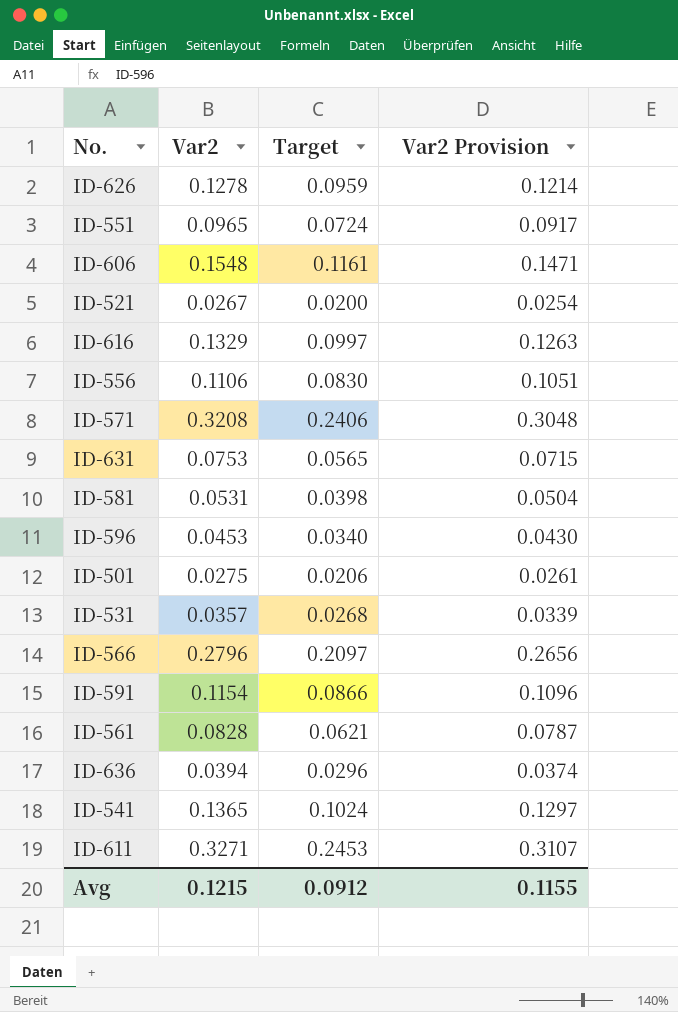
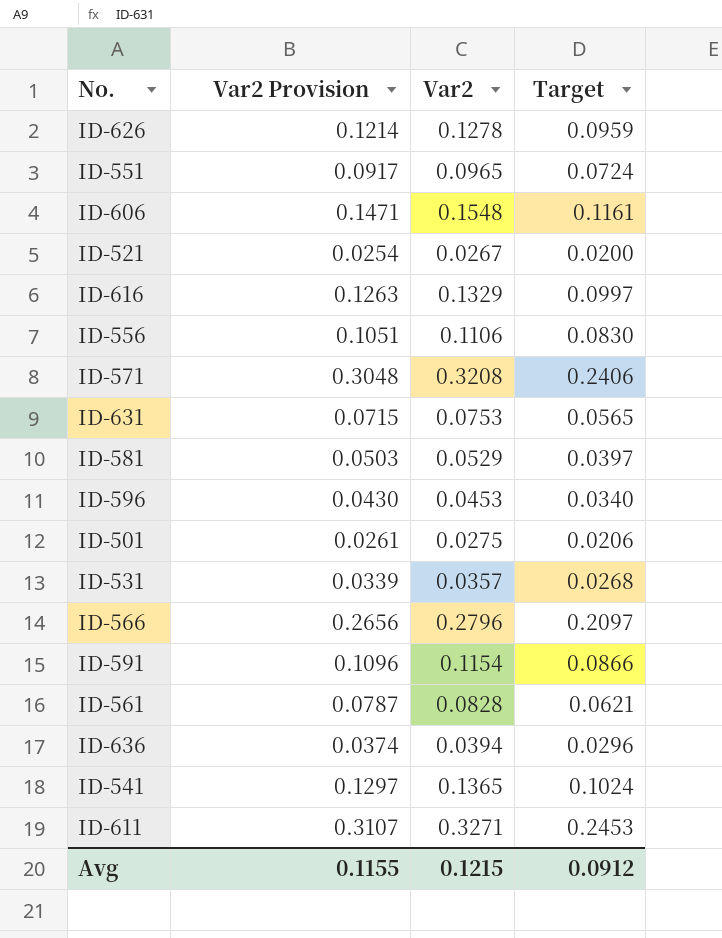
column Var2 Provision | position: 4 -> 2
ID-581 | Var2 Provision: 0.0504 -> 0.0503
ID-581 | Var2: 0.0531 -> 0.0529
ID-581 | Target: 0.0398 -> 0.0397

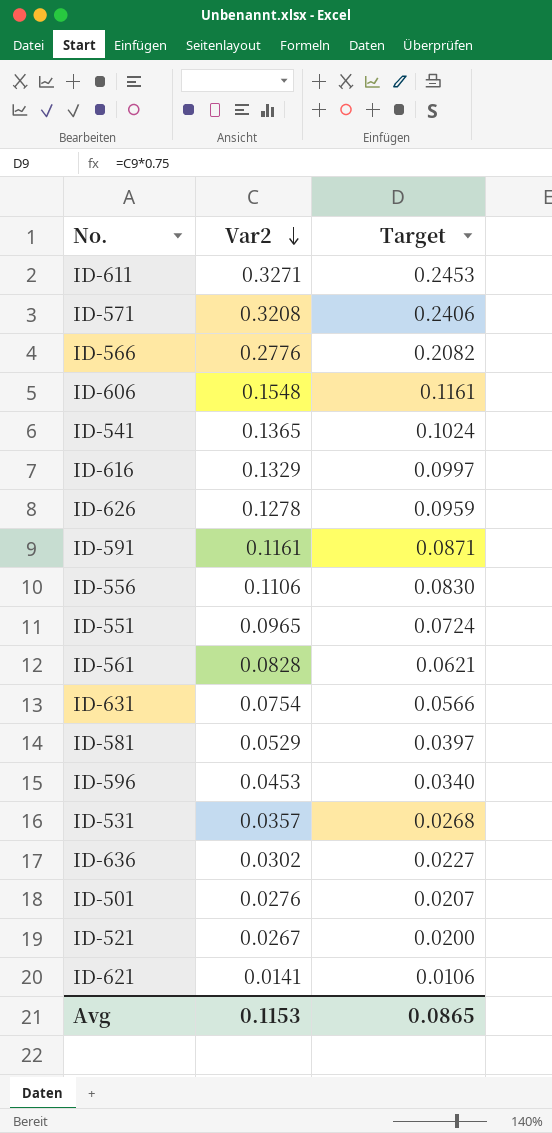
row order: none -> Var2 descending
column Var2 Provision | formula: [Var2] * 0.95 -> none
ID-566 | Var2: 0.2796 -> 0.2776
ID-566 | Target: 0.2097 -> 0.2082
ID-591 | Var2: 0.1154 -> 0.1161
ID-591 | Target: 0.0866 -> 0.0871
ID-631 | Var2: 0.0753 -> 0.0754
ID-631 | Target: 0.0565 -> 0.0566
ID-636 | Var2: 0.0394 -> 0.0302
ID-636 | Target: 0.0296 -> 0.0227
ID-501 | Var2: 0.0275 -> 0.0276
ID-501 | Target: 0.0206 -> 0.0207
row ID-621: none -> 0.0141 | 0.0106
Avg | Var2: 0.1215 -> 0.1153
Avg | Target: 0.0912 -> 0.0865

